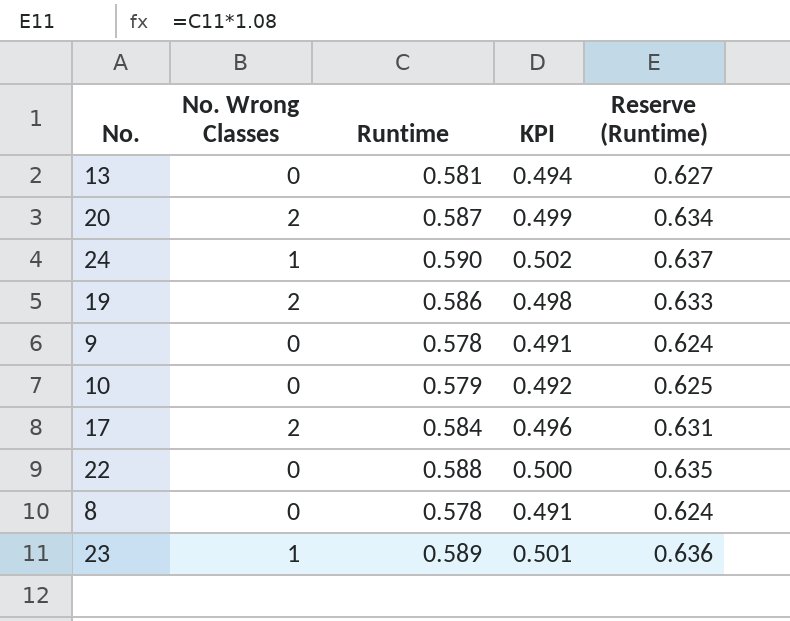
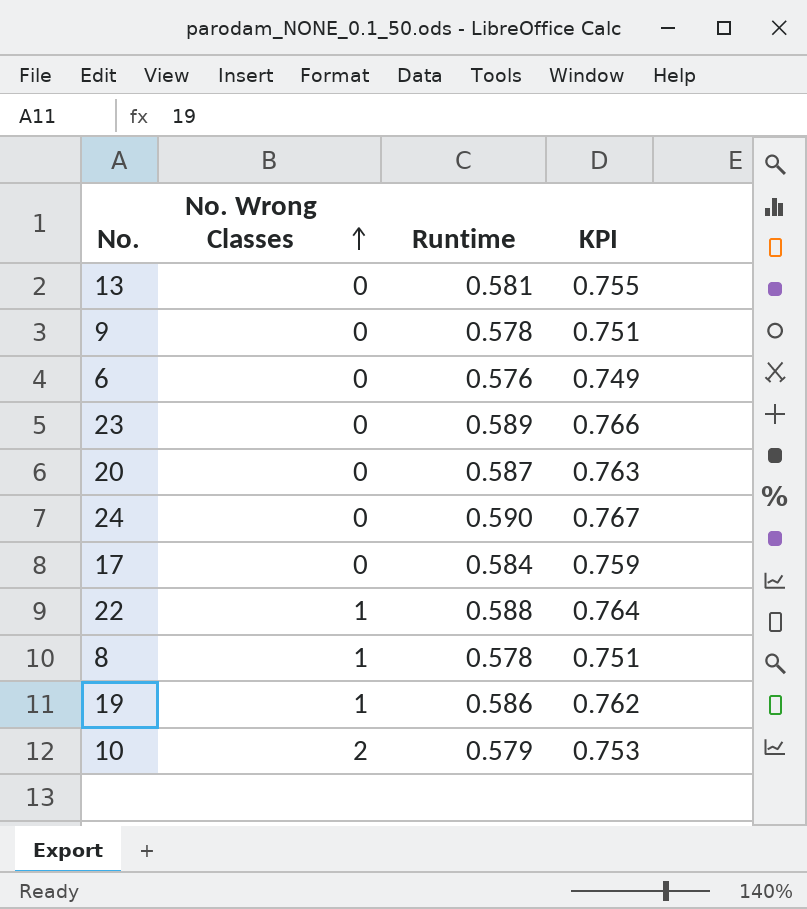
row order: none -> No. Wrong Classes ascending
column Reserve (Runtime) | formula: [Runtime] * 1.08 -> none
column KPI | formula: [Runtime] * 0.85 -> [Runtime] * 1.3
row 6: none -> 0 | 0.576 | 0.749
23 | No. Wrong Classes: 1 -> 0
20 | No. Wrong Classes: 2 -> 0
24 | No. Wrong Classes: 1 -> 0
17 | No. Wrong Classes: 2 -> 0
22 | No. Wrong Classes: 0 -> 1
8 | No. Wrong Classes: 0 -> 1
19 | No. Wrong Classes: 2 -> 1
10 | No. Wrong Classes: 0 -> 2

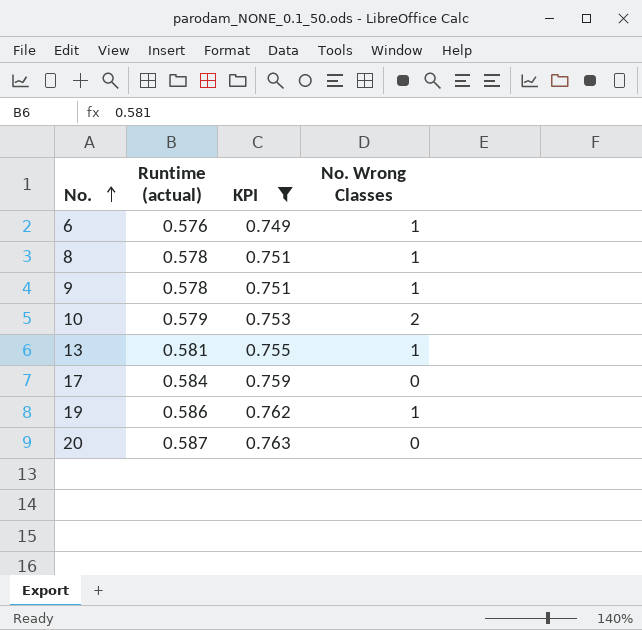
filter: none -> KPI <= 0.763
row order: No. Wrong Classes ascending -> No. ascending
column name: Runtime -> Runtime (actual)
column No. Wrong Classes | position: 2 -> 4
6 | No. Wrong Classes: 0 -> 1
9 | No. Wrong Classes: 0 -> 1
13 | No. Wrong Classes: 0 -> 1

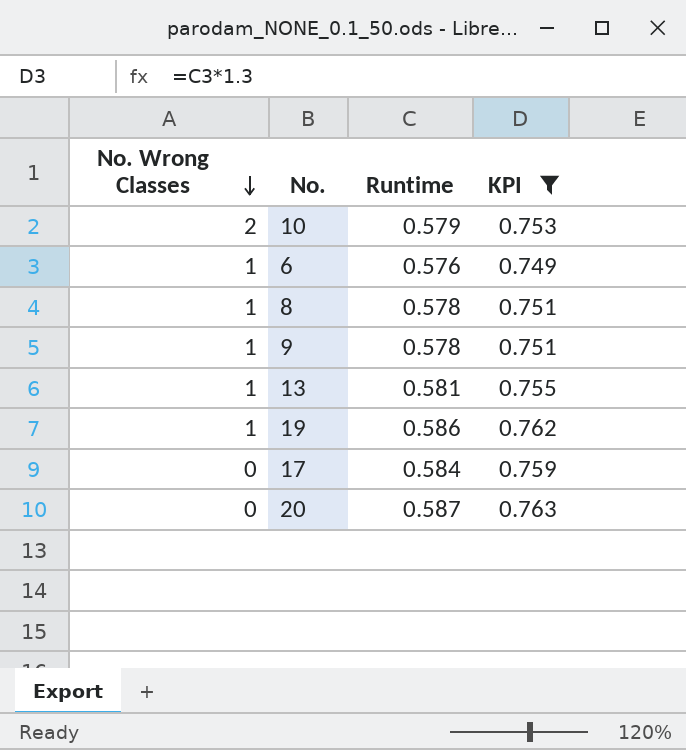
row order: No. ascending -> No. Wrong Classes descending
column No. Wrong Classes | position: 4 -> 1
column name: Runtime (actual) -> Runtime

